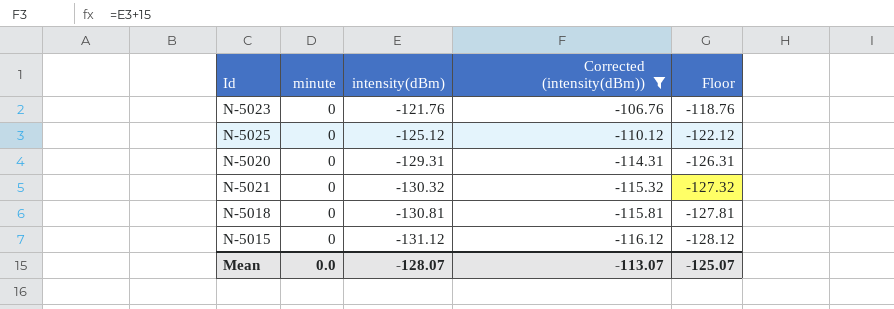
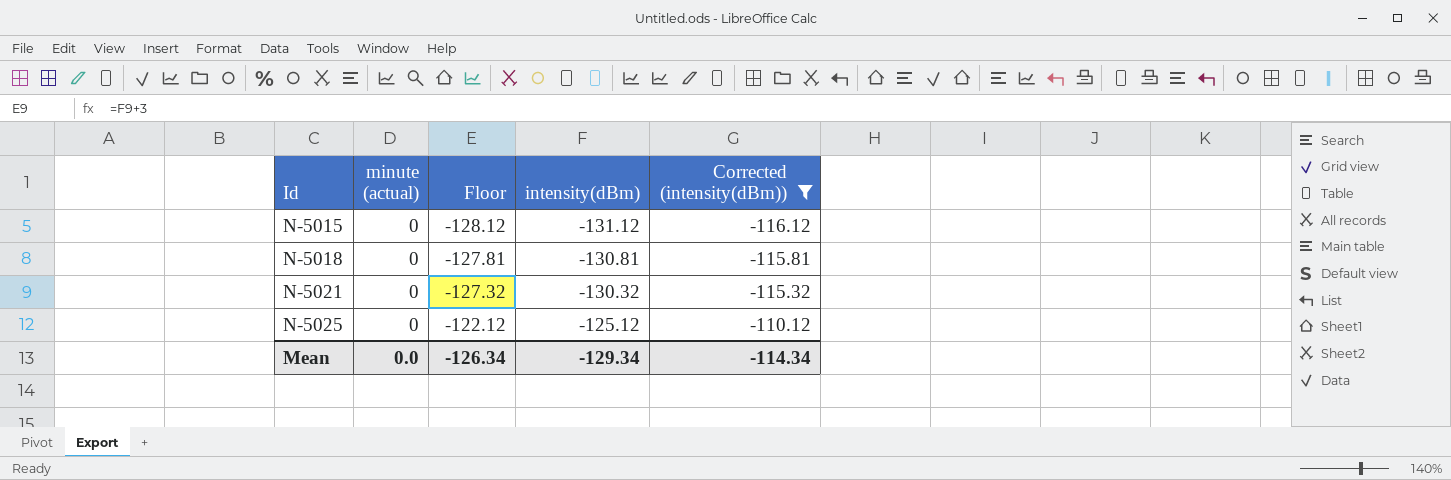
row order: intensity(dBm) descending -> Id ascending
column name: minute -> minute (actual)
column Floor | position: 5 -> 3
row N-5023: 0 | -121.76 | -106.76 | -118.76 -> none
row N-5020: 0 | -129.31 | -114.31 | -126.31 -> none
Mean | Floor: -125.07 -> -126.34
Mean | intensity(dBm): -128.07 -> -129.34
Mean | Corrected (intensity(dBm)): -113.07 -> -114.34

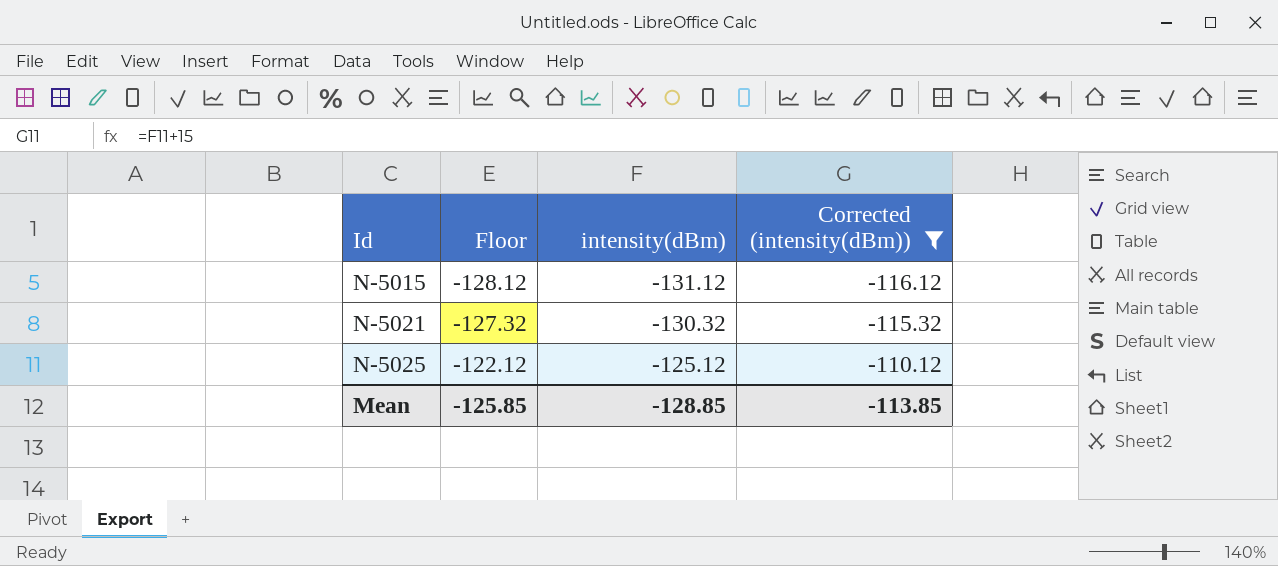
column minute (actual) | position: 2 -> none
row N-5018: 0 | -127.81 | -130.81 | -115.81 -> none
Mean | Floor: -126.34 -> -125.85
Mean | intensity(dBm): -129.34 -> -128.85
Mean | Corrected (intensity(dBm)): -114.34 -> -113.85

